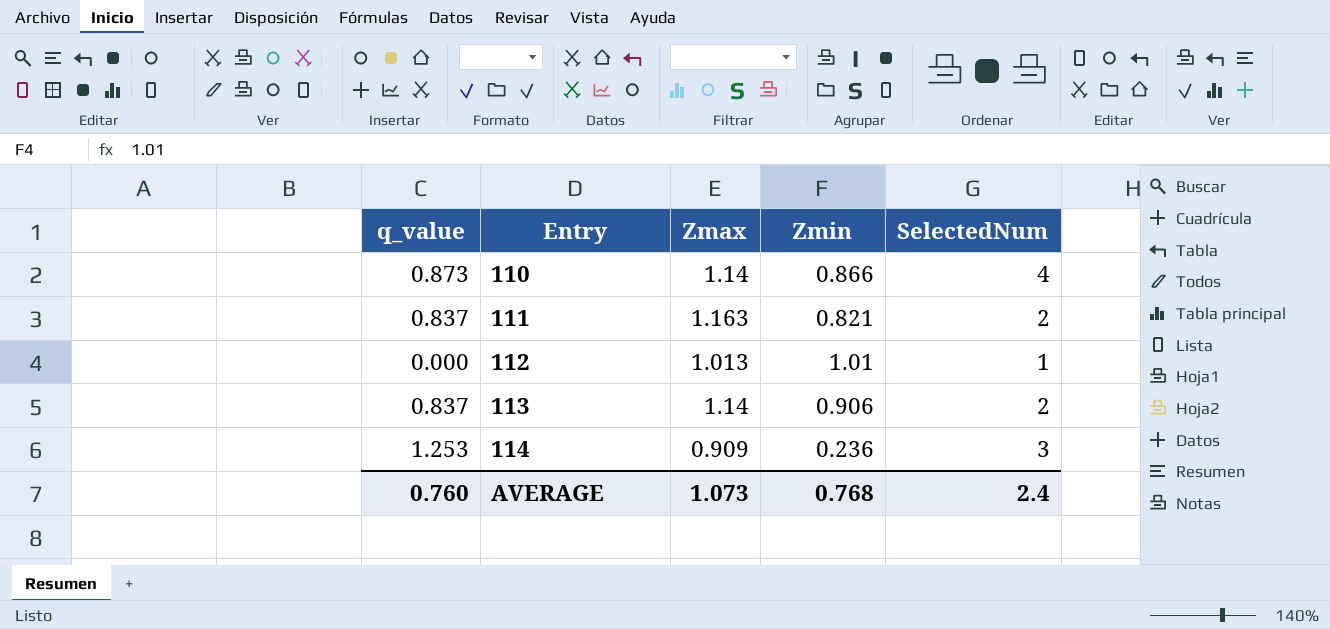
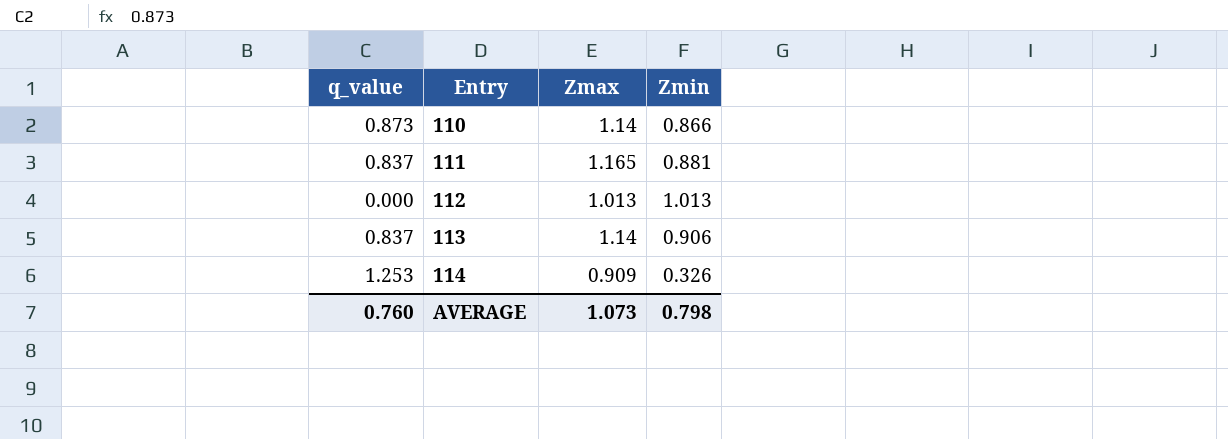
column SelectedNum | position: 5 -> none
111 | Zmax: 1.163 -> 1.165
111 | Zmin: 0.821 -> 0.881
112 | Zmin: 1.01 -> 1.013
114 | Zmin: 0.236 -> 0.326
AVERAGE | Zmin: 0.768 -> 0.798

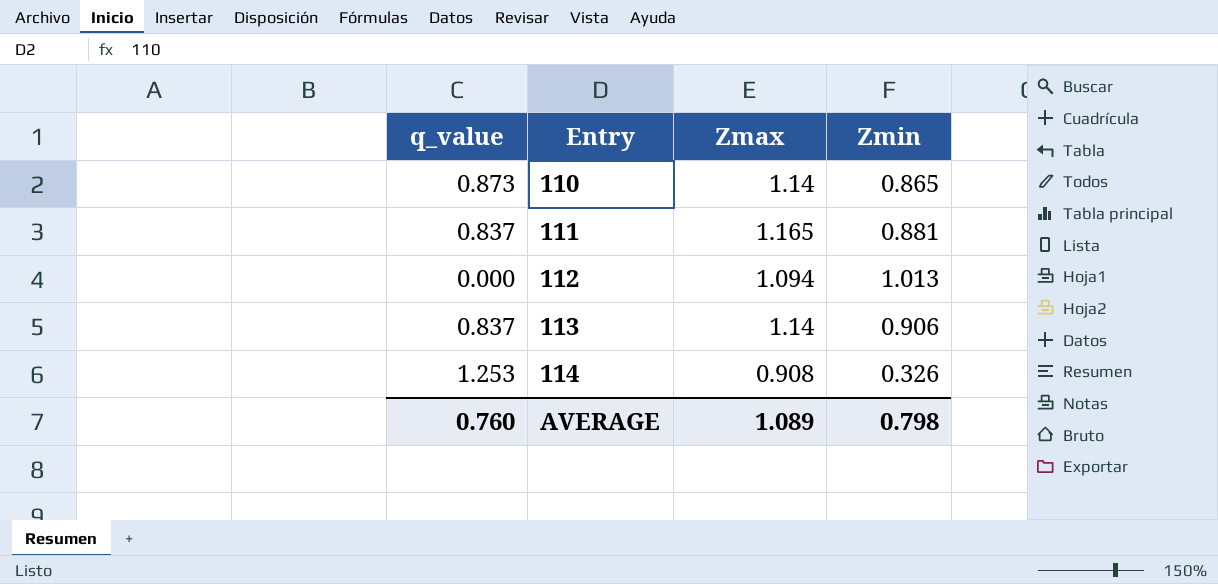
110 | Zmin: 0.866 -> 0.865
112 | Zmax: 1.013 -> 1.094
114 | Zmax: 0.909 -> 0.908
AVERAGE | Zmax: 1.073 -> 1.089

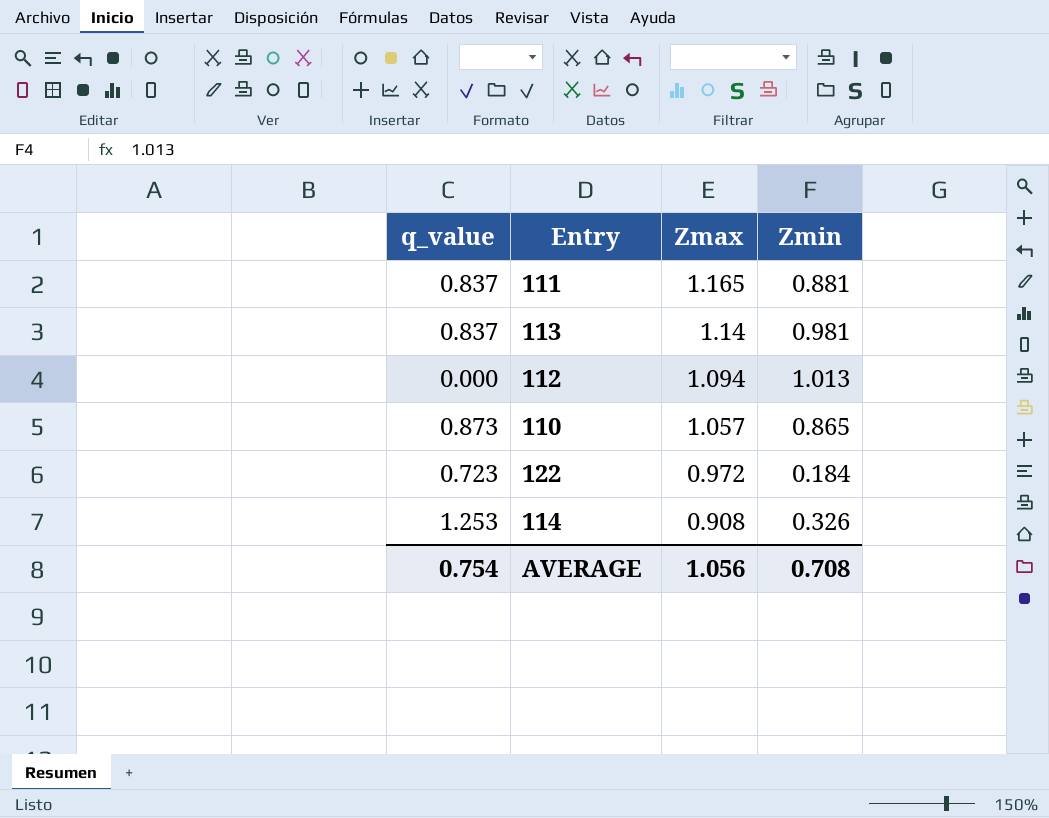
row order: Entry ascending -> Zmax descending
113 | Zmin: 0.906 -> 0.981
110 | Zmax: 1.14 -> 1.057
row 122: none -> 0.723 | 0.972 | 0.184
AVERAGE | q_value: 0.760 -> 0.754
AVERAGE | Zmax: 1.089 -> 1.056
AVERAGE | Zmin: 0.798 -> 0.708

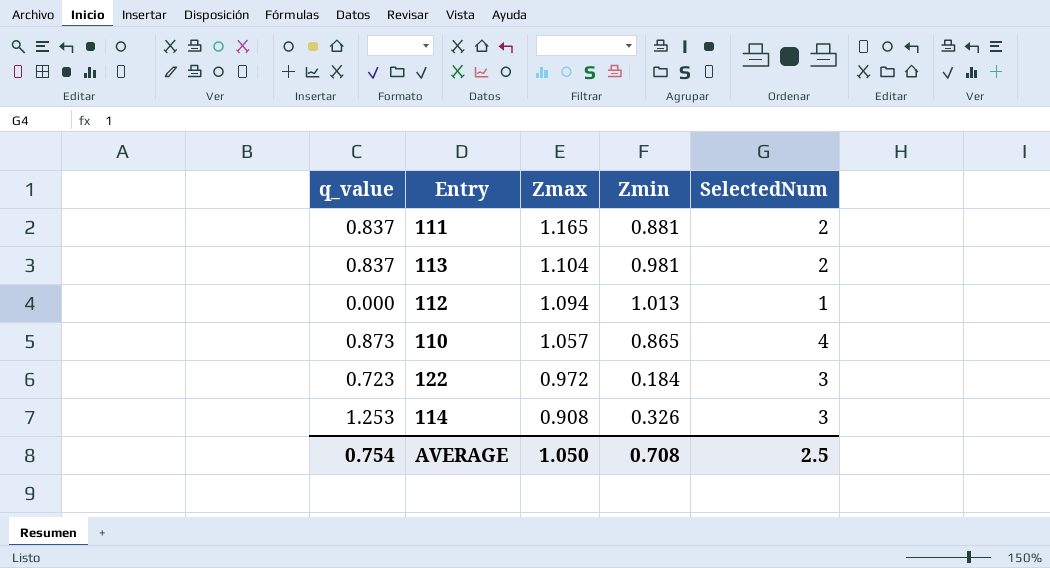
column SelectedNum | position: none -> 5
113 | Zmax: 1.14 -> 1.104
AVERAGE | Zmax: 1.056 -> 1.050

